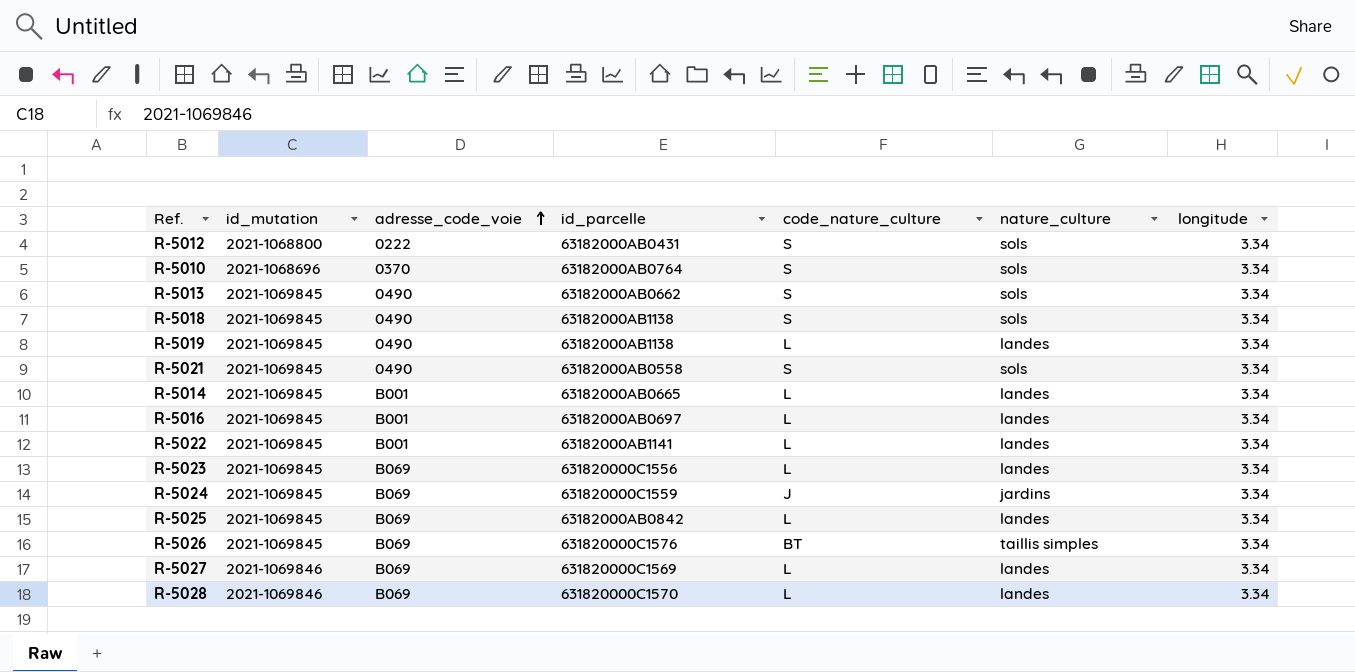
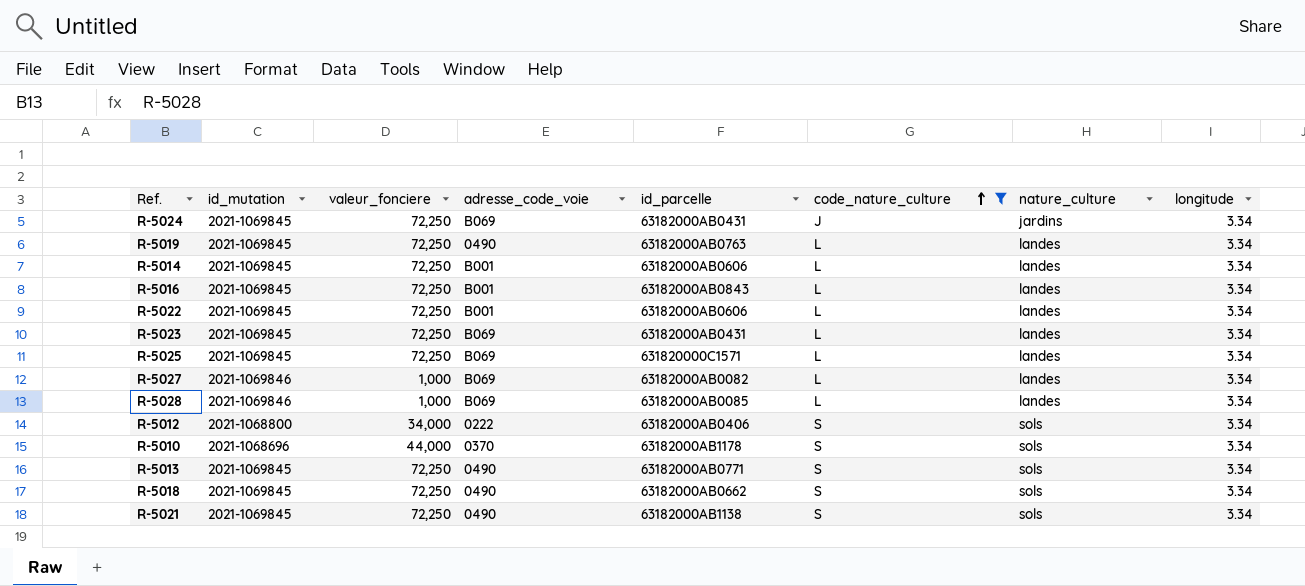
filter: none -> code_nature_culture != BT
row order: adresse_code_voie ascending -> code_nature_culture ascending
column valeur_fonciere | position: none -> 3
R-5024 | id_parcelle: 631820000C1559 -> 63182000AB0431
R-5019 | id_parcelle: 63182000AB1138 -> 63182000AB0763
R-5014 | id_parcelle: 63182000AB0665 -> 63182000AB0606
R-5016 | id_parcelle: 63182000AB0697 -> 63182000AB0843
R-5022 | id_parcelle: 63182000AB1141 -> 63182000AB0606
R-5023 | id_parcelle: 631820000C1556 -> 63182000AB0431
R-5025 | id_parcelle: 63182000AB0842 -> 631820000C1571
R-5027 | id_parcelle: 631820000C1569 -> 63182000AB0082
R-5028 | id_parcelle: 631820000C1570 -> 63182000AB0085
R-5012 | id_parcelle: 63182000AB0431 -> 63182000AB0406
R-5010 | id_parcelle: 63182000AB0764 -> 63182000AB1178
R-5013 | id_parcelle: 63182000AB0662 -> 63182000AB0771
R-5018 | id_parcelle: 63182000AB1138 -> 63182000AB0662
R-5021 | id_parcelle: 63182000AB0558 -> 63182000AB1138

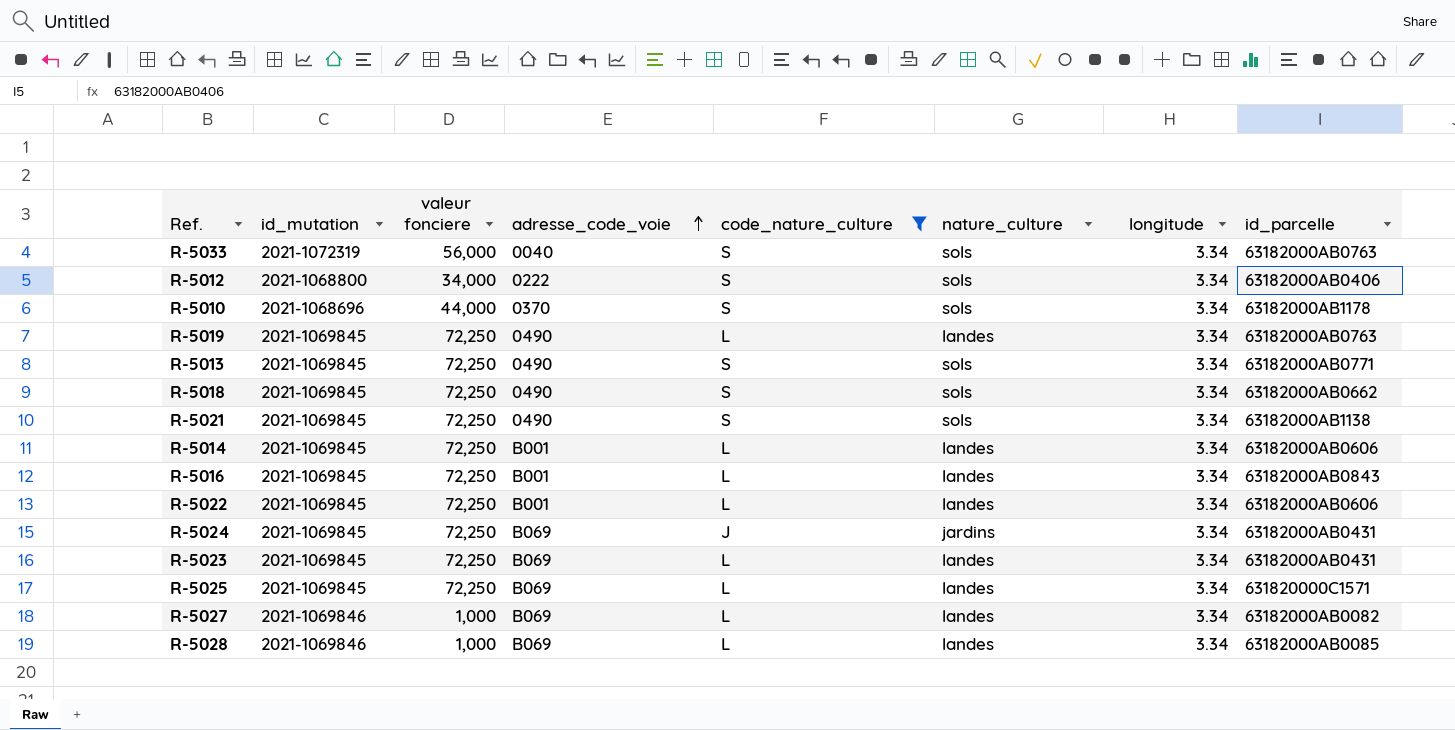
row order: code_nature_culture ascending -> adresse_code_voie ascending
column name: valeur_fonciere -> valeur fonciere
column id_parcelle | position: 5 -> 8
row R-5033: none -> 2021-1072319 | 56,000 | 0040 | S | sols | 3.34 | 63182000AB0763

